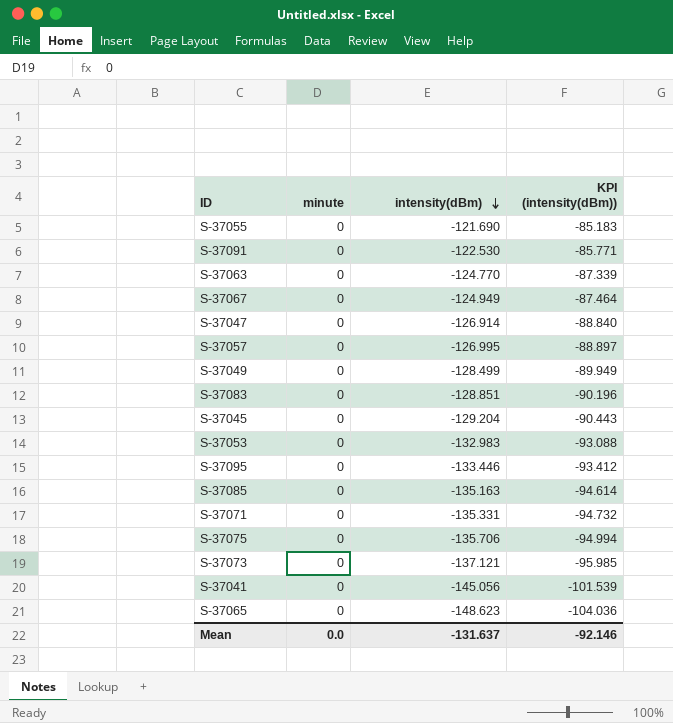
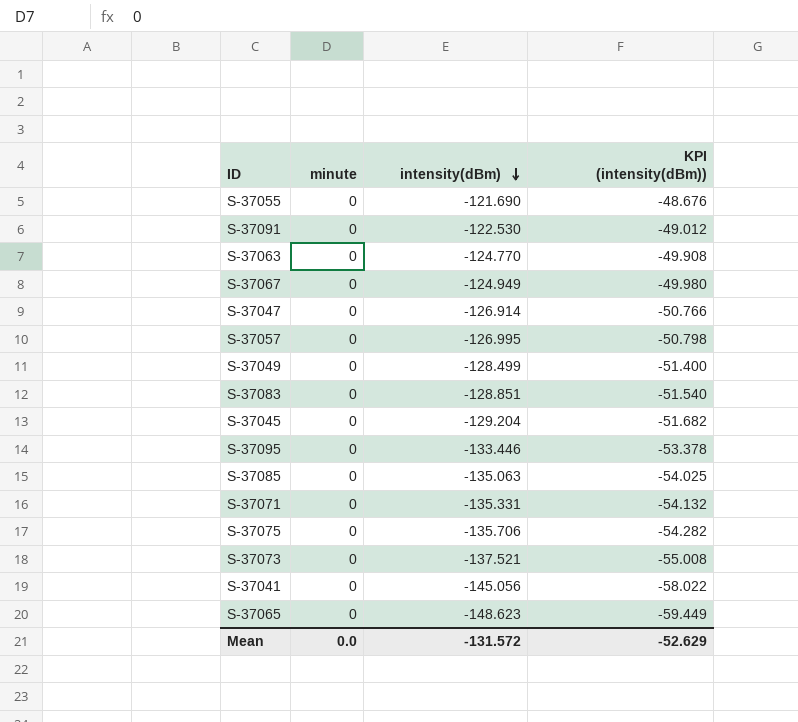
column KPI (intensity(dBm)) | formula: [intensity(dBm)] * 0.7 -> [intensity(dBm)] * 0.4
row S-37053: 0 | -132.983 | -93.088 -> none
S-37085 | intensity(dBm): -135.163 -> -135.063
S-37073 | intensity(dBm): -137.121 -> -137.521
Mean | intensity(dBm): -131.637 -> -131.572
Mean | KPI (intensity(dBm)): -92.146 -> -52.629

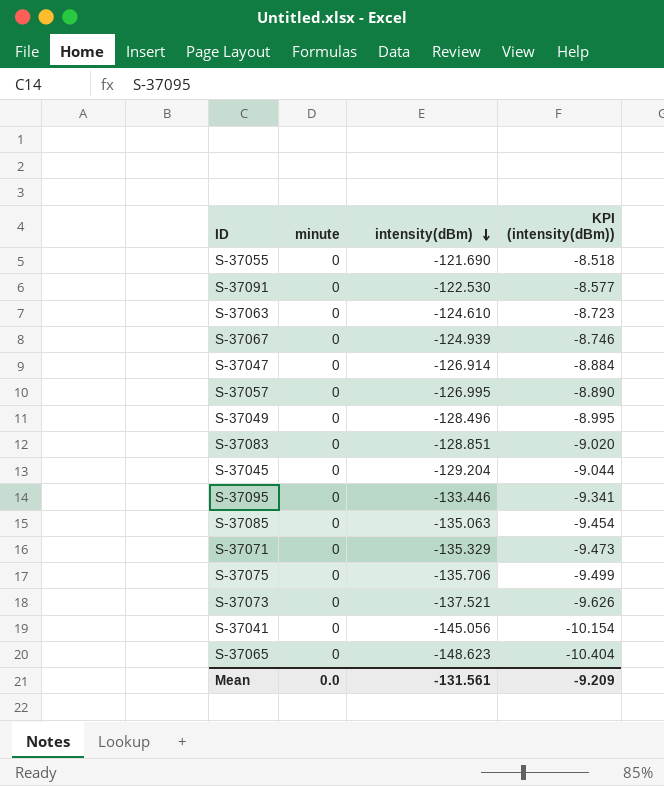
column KPI (intensity(dBm)) | formula: [intensity(dBm)] * 0.4 -> [intensity(dBm)] * 0.07
S-37063 | intensity(dBm): -124.770 -> -124.610
S-37067 | intensity(dBm): -124.949 -> -124.939
S-37049 | intensity(dBm): -128.499 -> -128.496
S-37071 | intensity(dBm): -135.331 -> -135.329
Mean | intensity(dBm): -131.572 -> -131.561
Mean | KPI (intensity(dBm)): -52.629 -> -9.209

